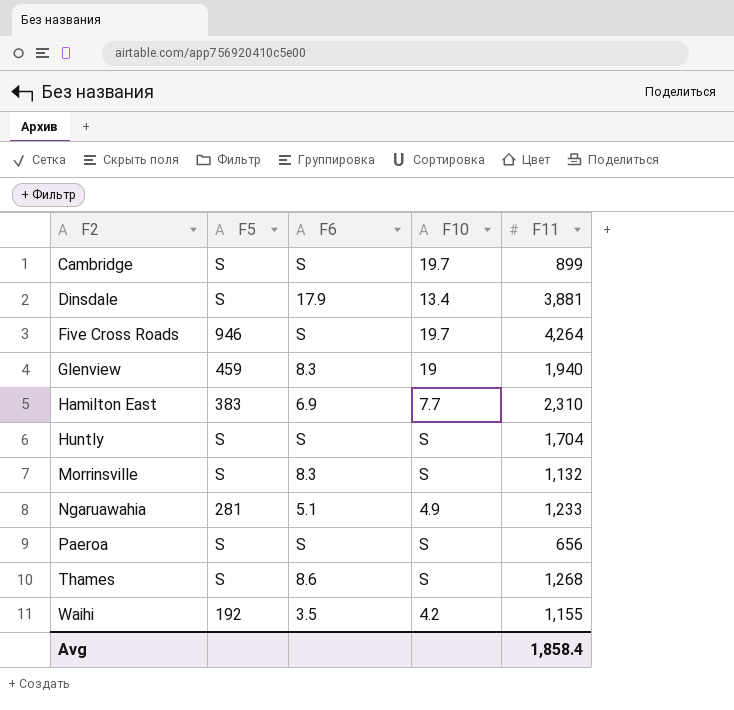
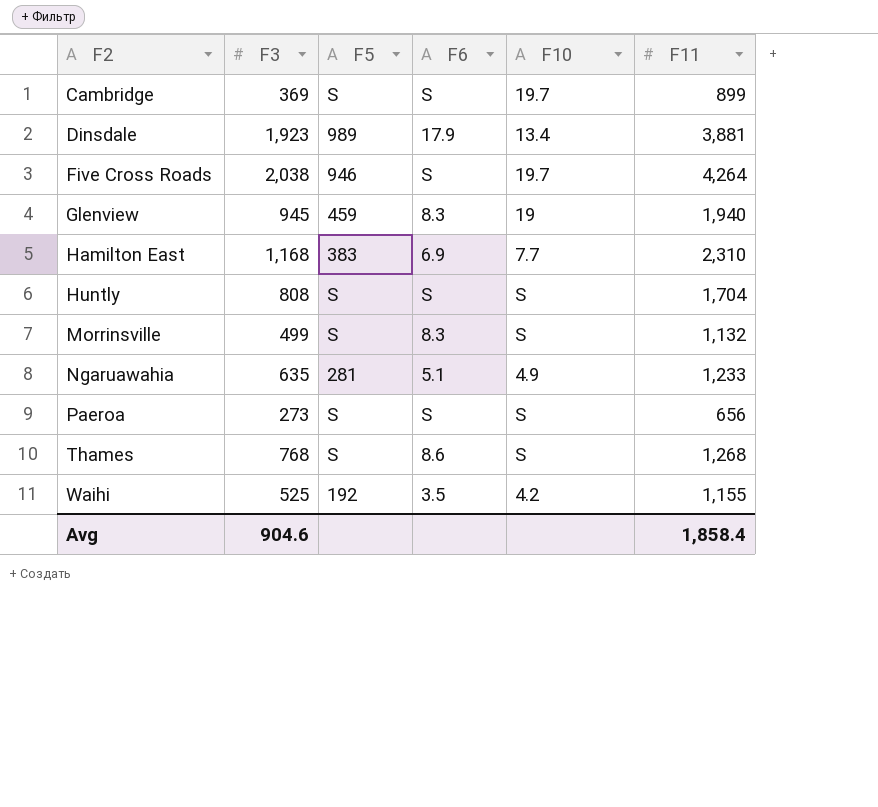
column F3 | position: none -> 2
Dinsdale | F5: S -> 989

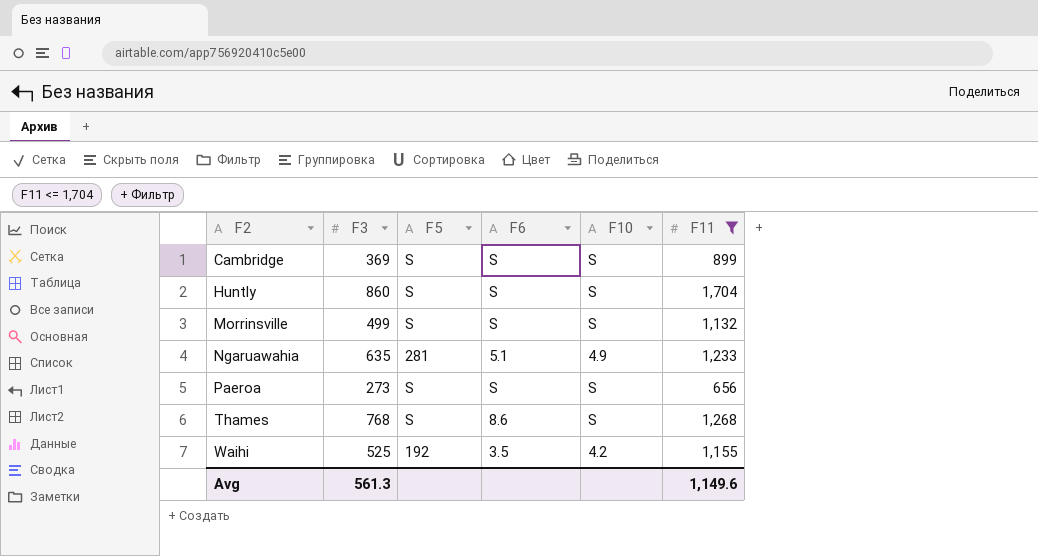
filter: none -> F11 <= 1,704
Cambridge | F10: 19.7 -> S
Huntly | F3: 808 -> 860
Morrinsville | F6: 8.3 -> S
Avg | F3: 904.6 -> 561.3
Avg | F11: 1,858.4 -> 1,149.6

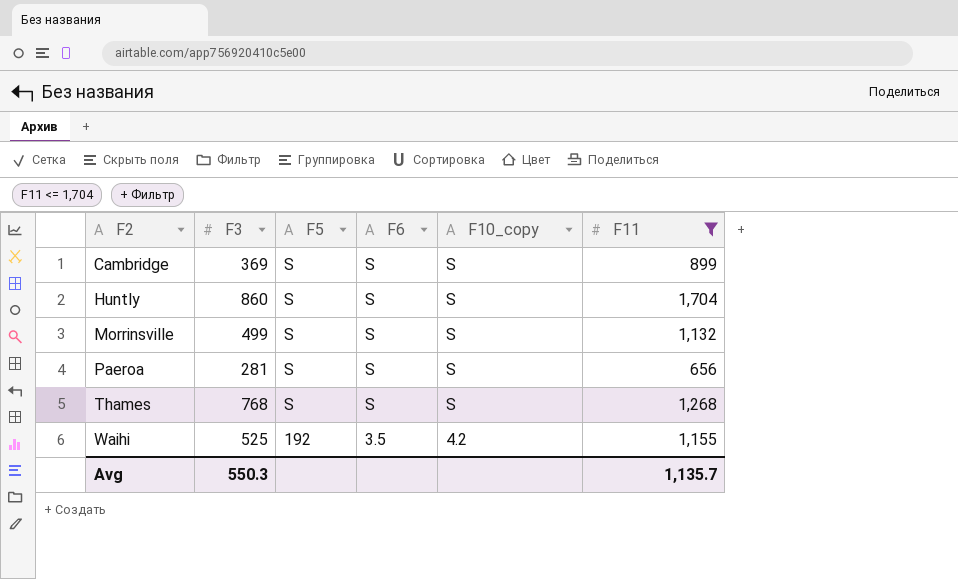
column name: F10 -> F10_copy
row Ngaruawahia: 635 | 281 | 5.1 | 4.9 | 1,233 -> none
Paeroa | F3: 273 -> 281
Thames | F6: 8.6 -> S
Avg | F3: 561.3 -> 550.3
Avg | F11: 1,149.6 -> 1,135.7

